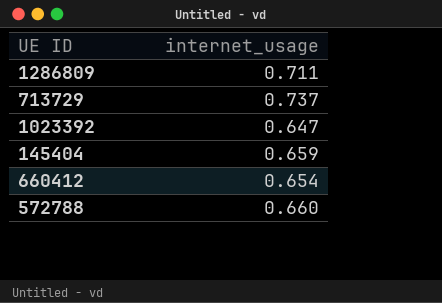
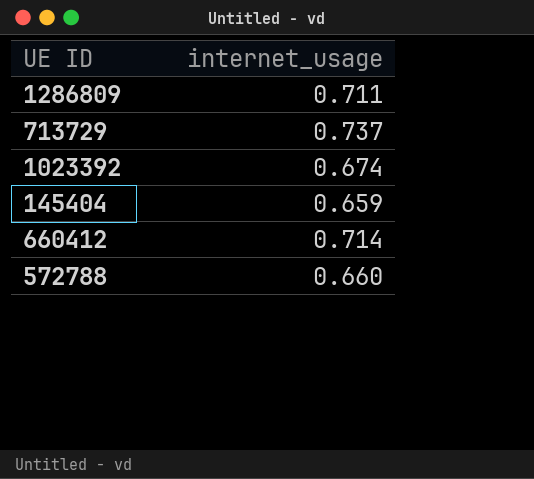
1023392 | internet_usage: 0.647 -> 0.674
660412 | internet_usage: 0.654 -> 0.714

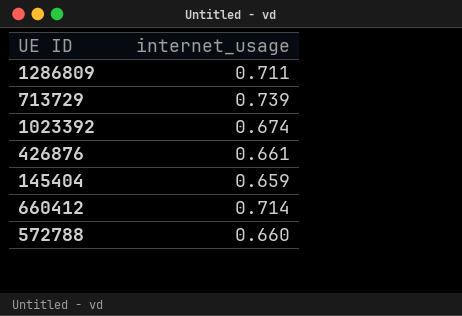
713729 | internet_usage: 0.737 -> 0.739
row 426876: none -> 0.661

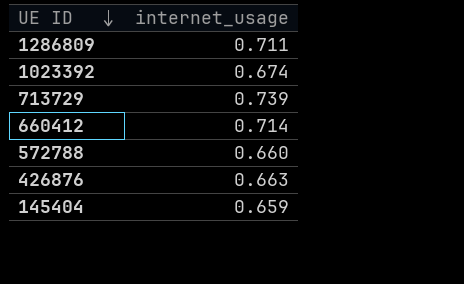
row order: none -> UE ID descending
426876 | internet_usage: 0.661 -> 0.663

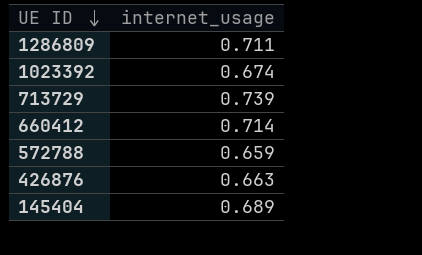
572788 | internet_usage: 0.660 -> 0.659
145404 | internet_usage: 0.659 -> 0.689

